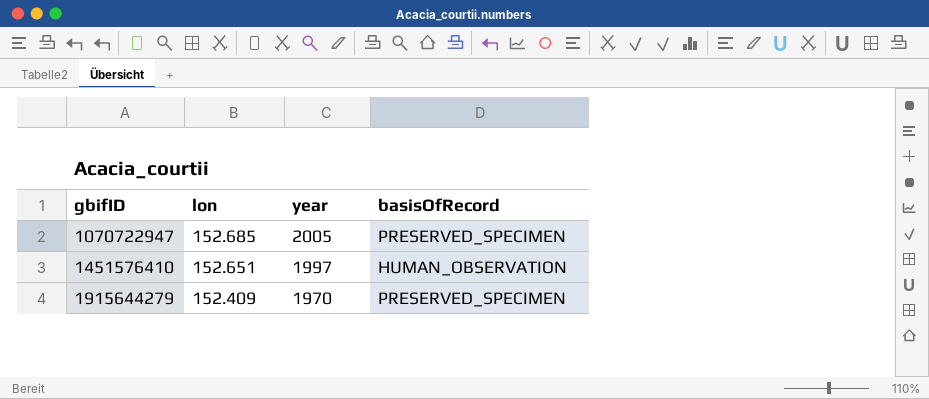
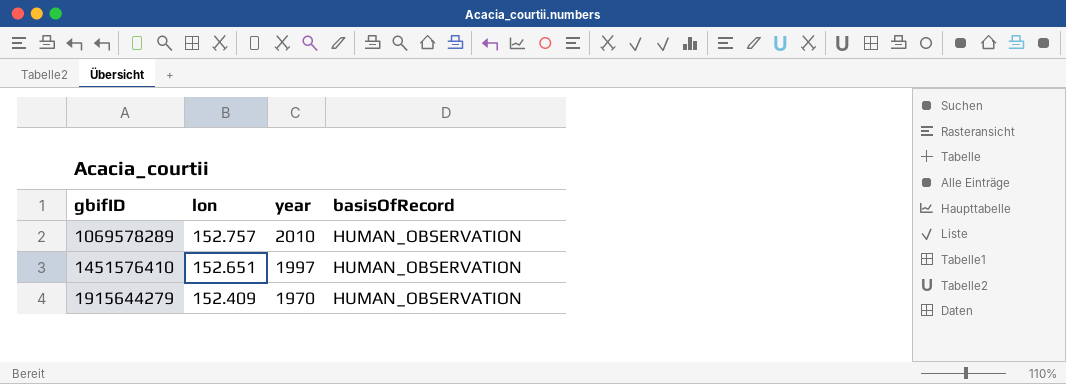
row 1070722947: 152.685 | 2005 | PRESERVED_SPECIMEN -> none
row 1069578289: none -> 152.757 | 2010 | HUMAN_OBSERVATION
1915644279 | basisOfRecord: PRESERVED_SPECIMEN -> HUMAN_OBSERVATION

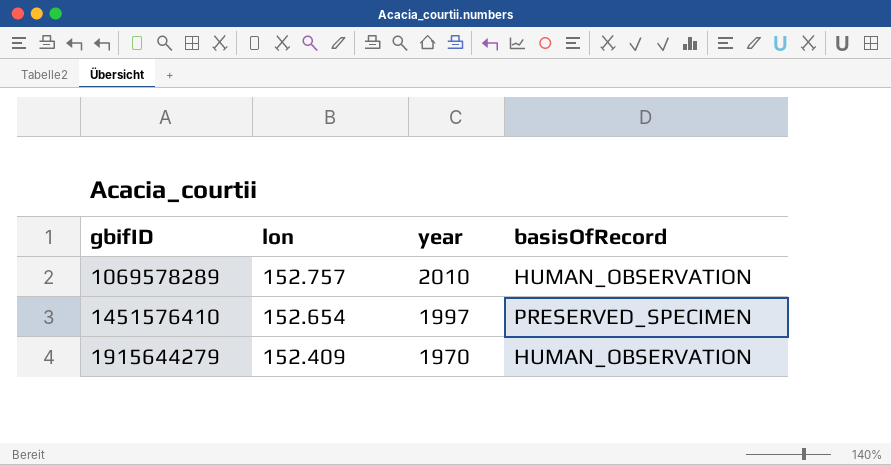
1451576410 | lon: 152.651 -> 152.654
1451576410 | basisOfRecord: HUMAN_OBSERVATION -> PRESERVED_SPECIMEN

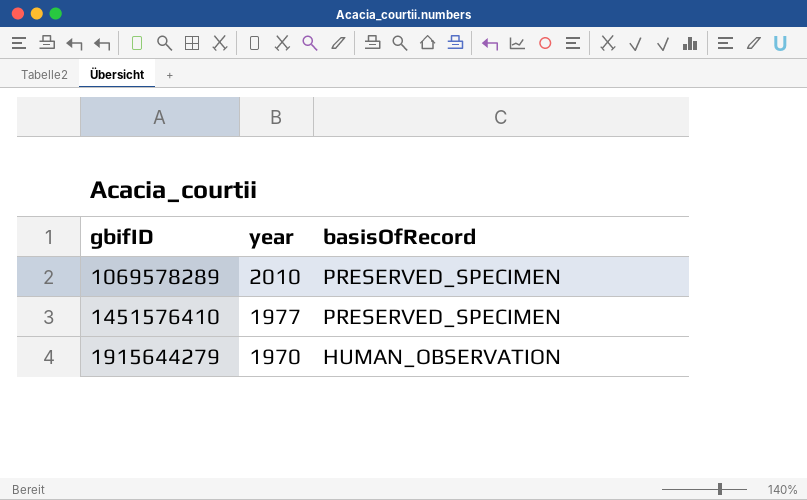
column lon | position: 2 -> none
1069578289 | basisOfRecord: HUMAN_OBSERVATION -> PRESERVED_SPECIMEN
1451576410 | year: 1997 -> 1977

